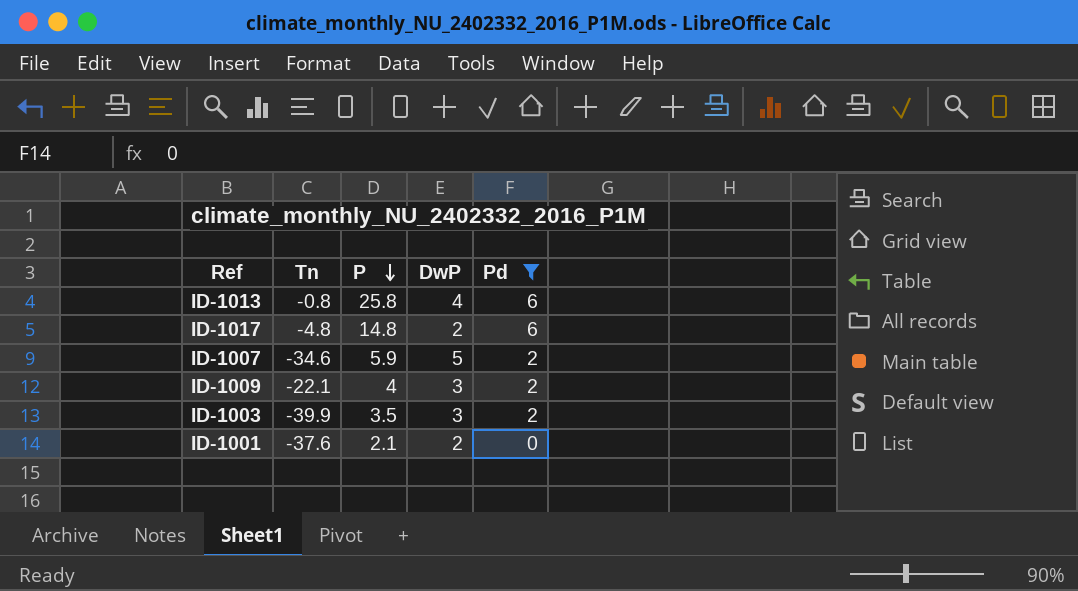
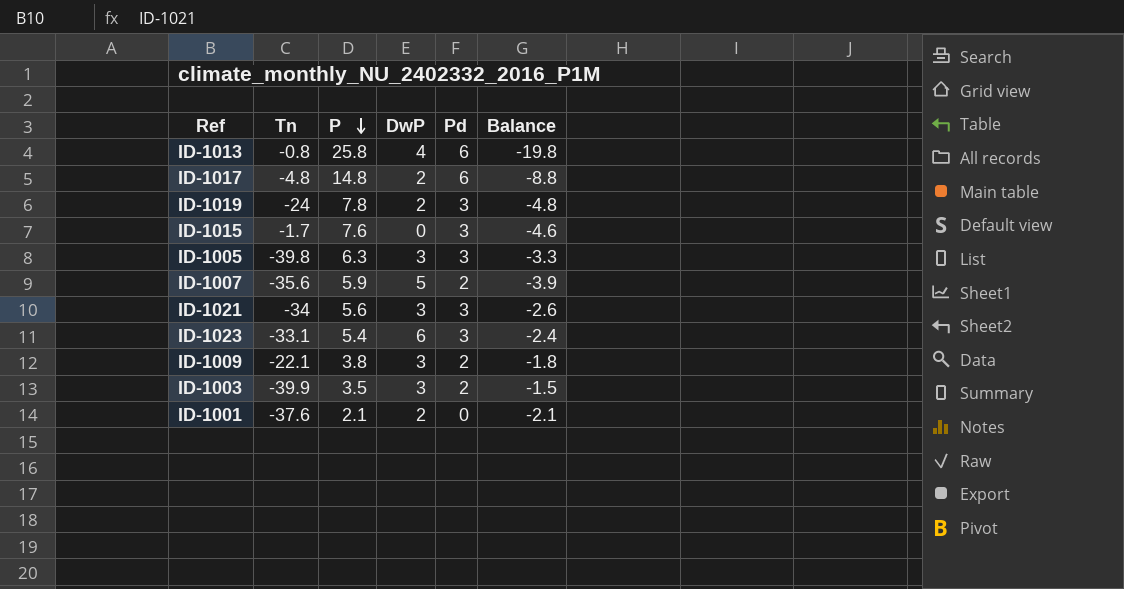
filter: Pd != 3 -> none
column Balance | formula: none -> [Pd] - [P]
ID-1007 | Tn: -34.6 -> -35.6
ID-1009 | P: 4 -> 3.8

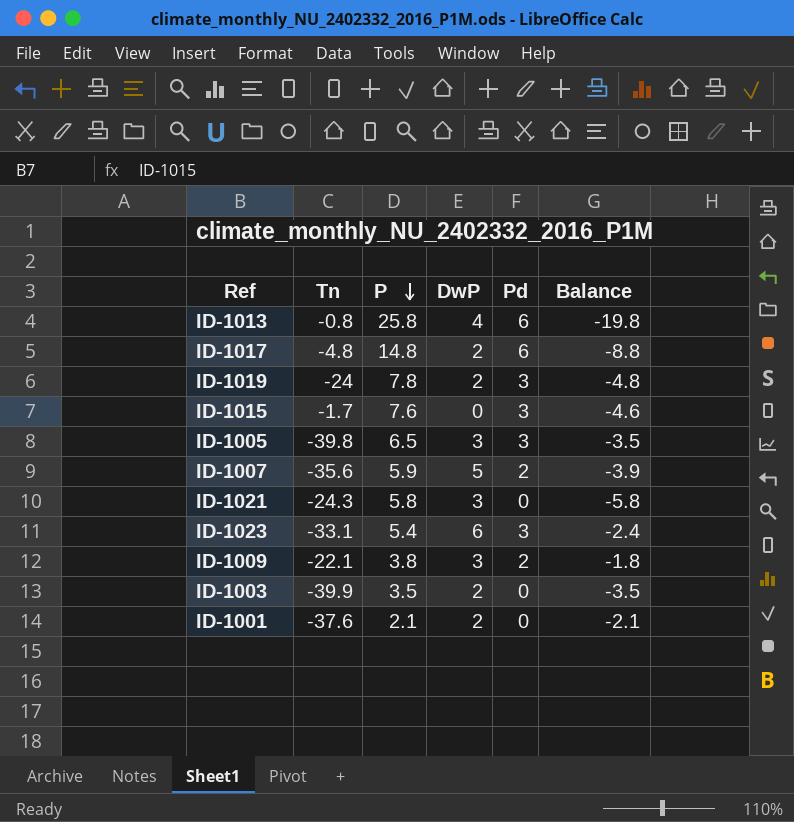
ID-1005 | P: 6.3 -> 6.5
ID-1005 | Balance: -3.3 -> -3.5
ID-1021 | Tn: -34 -> -24.3
ID-1021 | P: 5.6 -> 5.8
ID-1021 | Pd: 3 -> 0
ID-1021 | Balance: -2.6 -> -5.8
ID-1003 | DwP: 3 -> 2
ID-1003 | Pd: 2 -> 0
ID-1003 | Balance: -1.5 -> -3.5

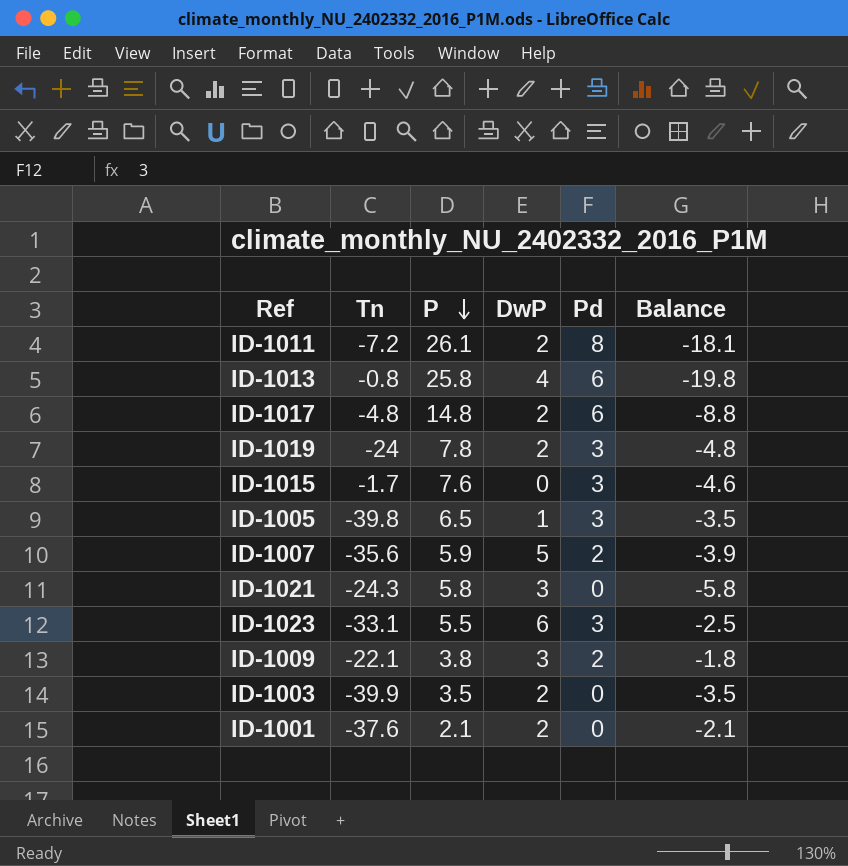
row ID-1011: none -> -7.2 | 26.1 | 2 | 8 | -18.1
ID-1005 | DwP: 3 -> 1
ID-1023 | P: 5.4 -> 5.5
ID-1023 | Balance: -2.4 -> -2.5

